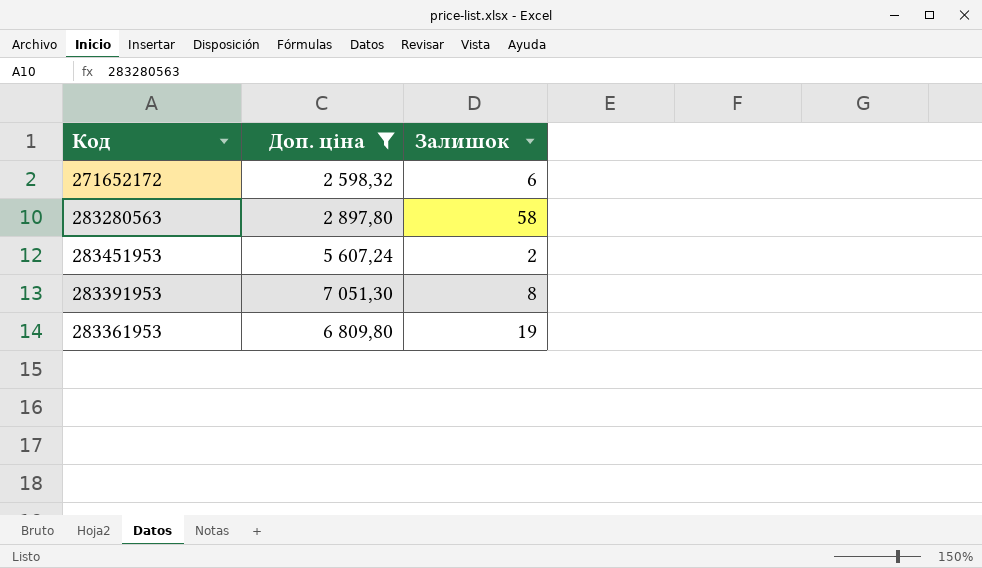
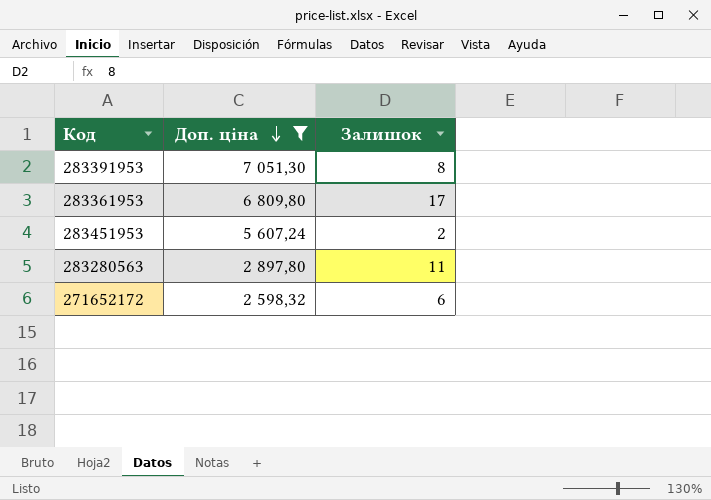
row order: none -> Доп. ціна descending
283361953 | Залишок: 19 -> 17
283280563 | Залишок: 58 -> 11

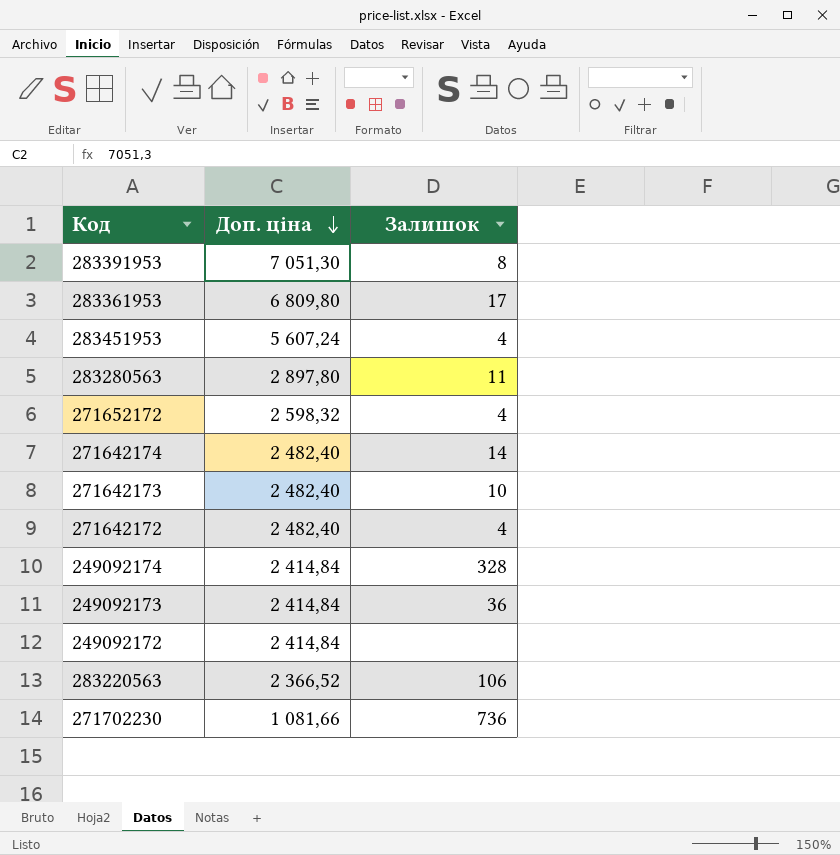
filter: Доп. ціна >= 2 598,32 -> none
283451953 | Залишок: 2 -> 4
271652172 | Залишок: 6 -> 4

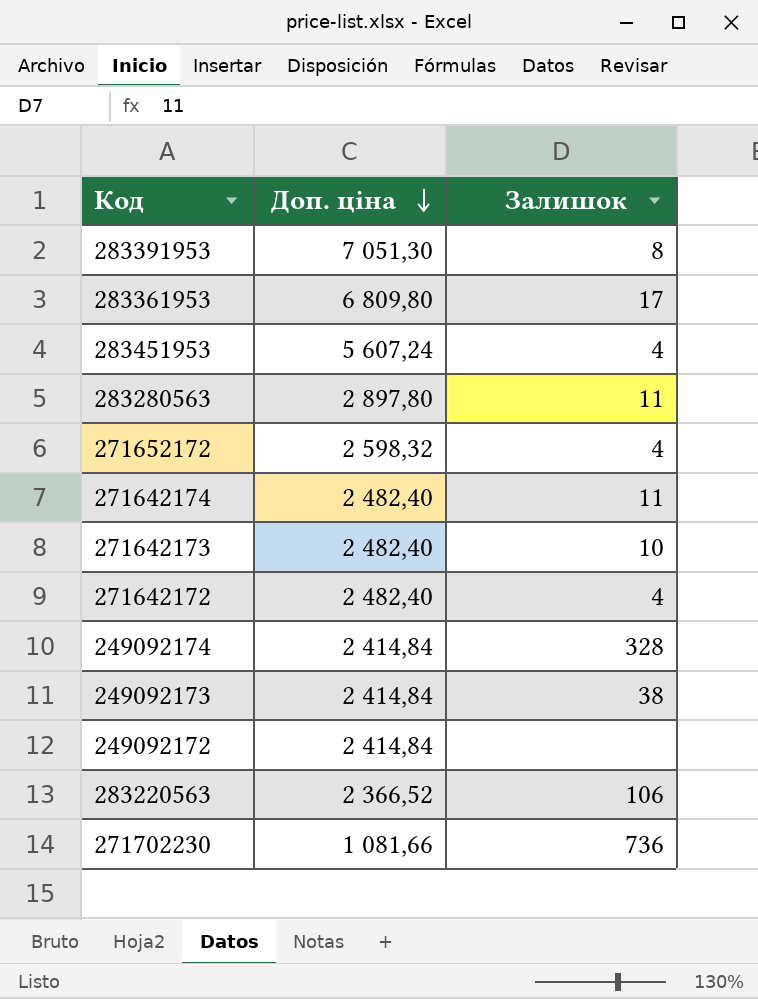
271642174 | Залишок: 14 -> 11
249092173 | Залишок: 36 -> 38

